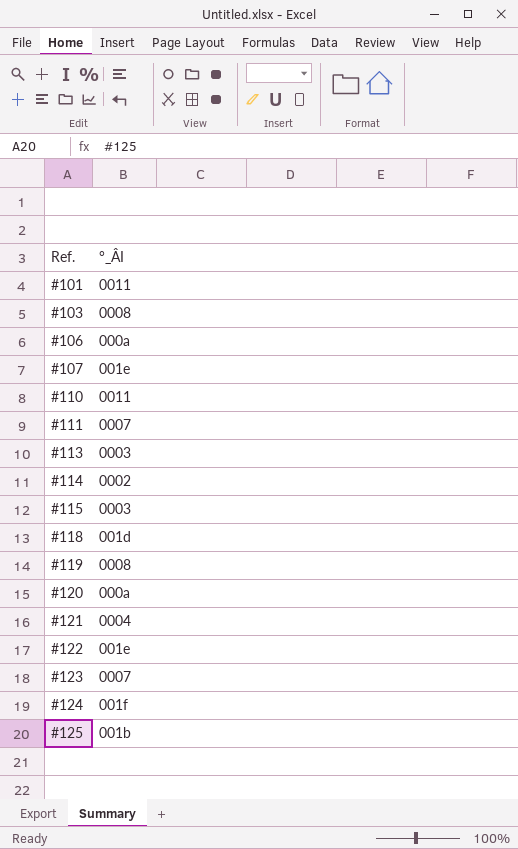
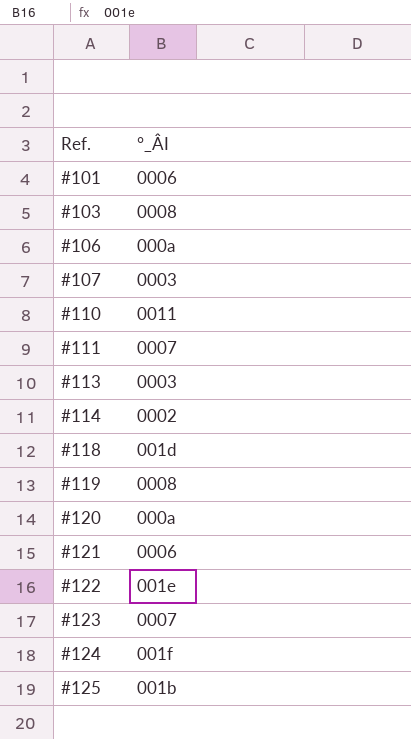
row #115: 0003 -> none
#101 | °_ÂI: 0011 -> 0006
#107 | °_ÂI: 001e -> 0003
#121 | °_ÂI: 0004 -> 0006

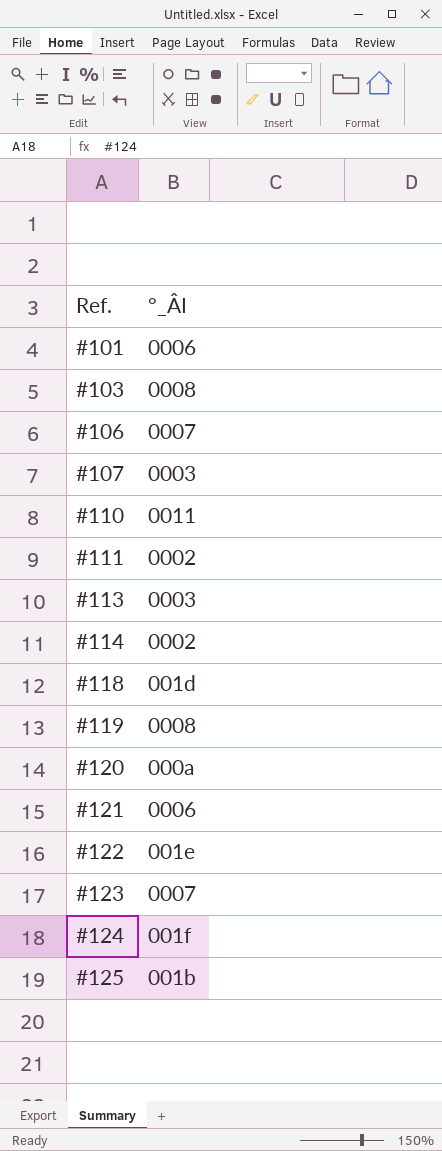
#106 | °_ÂI: 000a -> 0007
#111 | °_ÂI: 0007 -> 0002

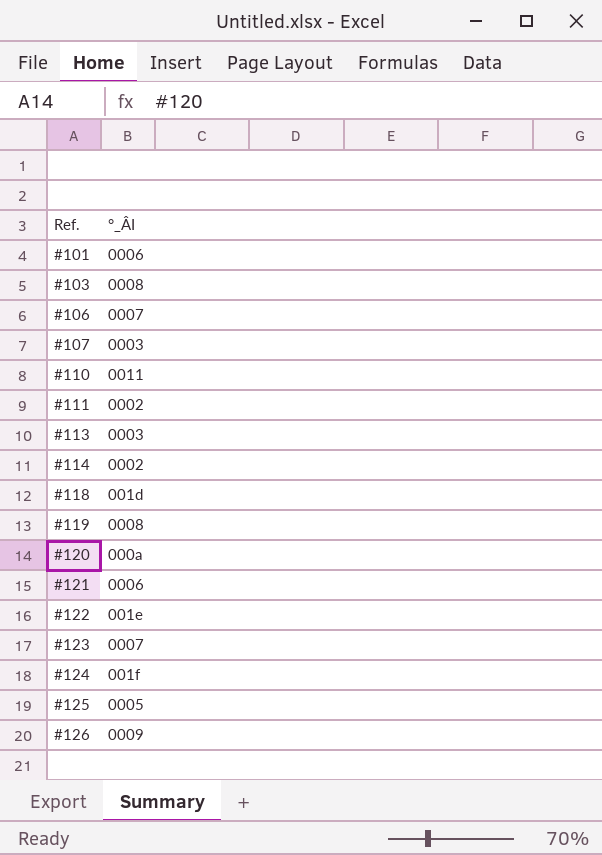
#125 | °_ÂI: 001b -> 0005
row #126: none -> 0009

